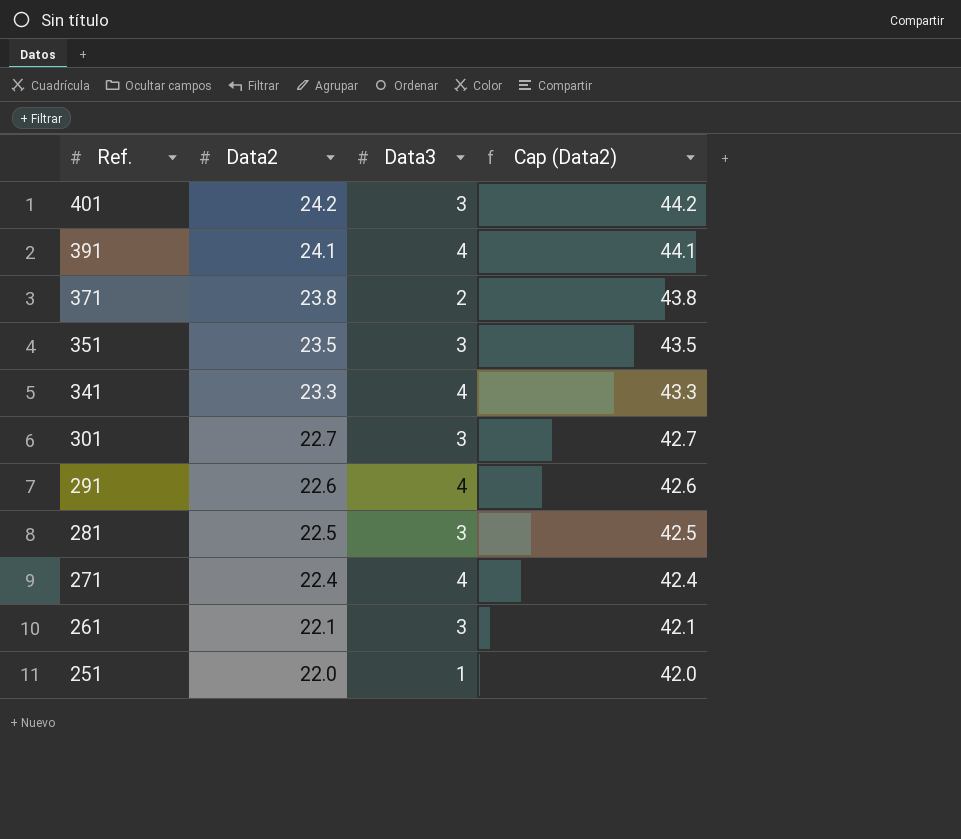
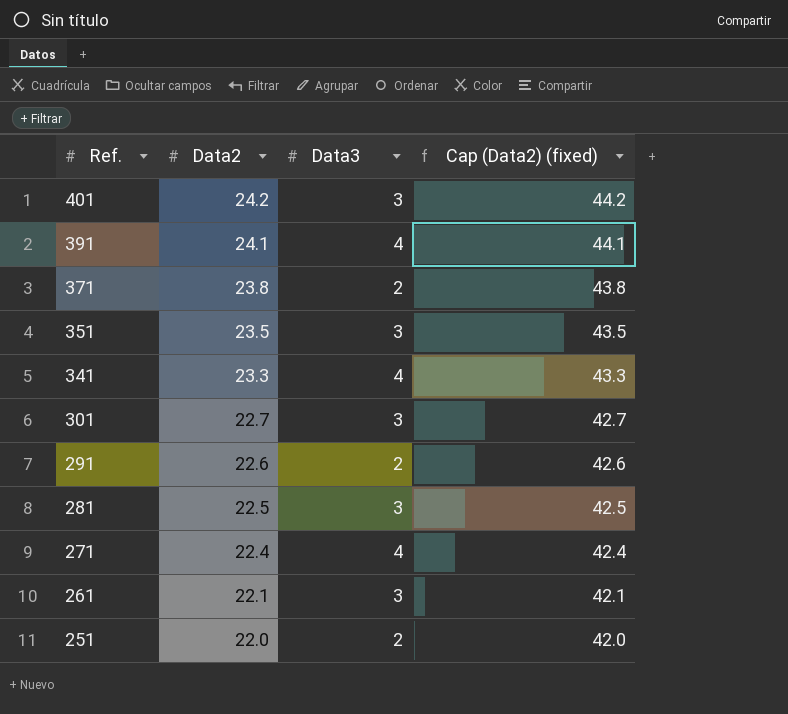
column name: Cap (Data2) -> Cap (Data2) (fixed)
291 | Data3: 4 -> 2
251 | Data3: 1 -> 2

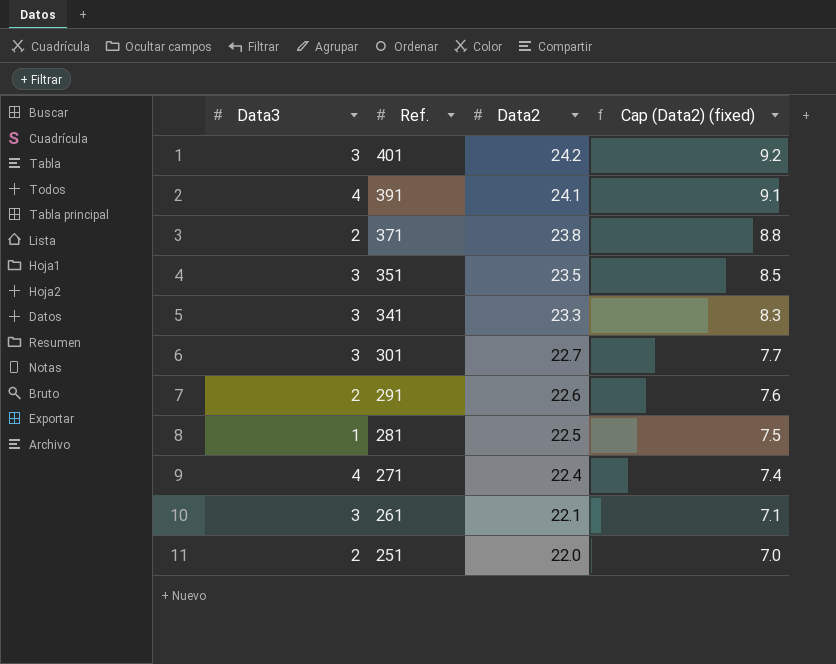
column Data3 | position: 3 -> 1
column Cap (Data2) (fixed) | formula: [Data2] + 20 -> [Data2] - 15
341 | Data3: 4 -> 3
281 | Data3: 3 -> 1

